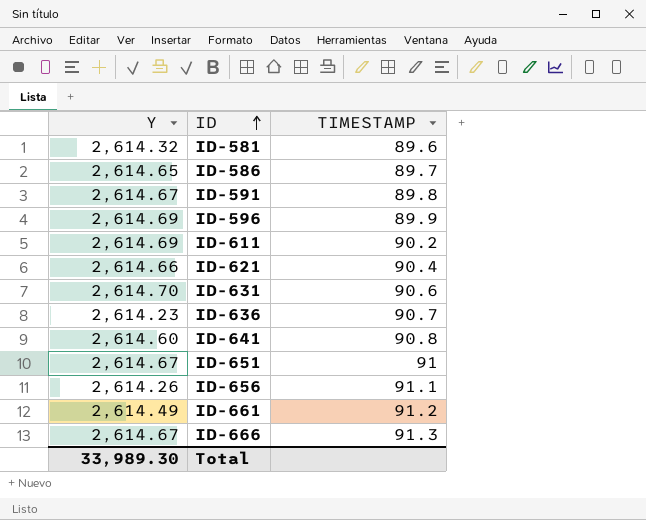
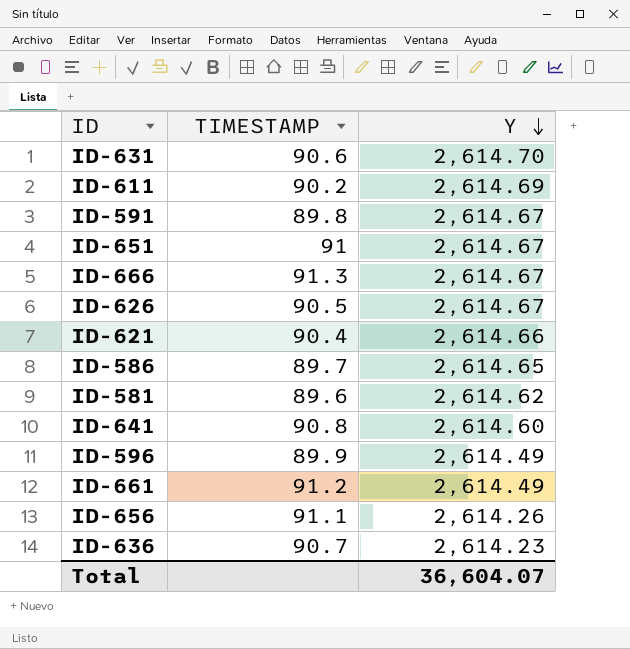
row order: ID ascending -> Y descending
column Y | position: 1 -> 3
row ID-626: none -> 90.5 | 2,614.67
ID-581 | Y: 2,614.32 -> 2,614.62
ID-596 | Y: 2,614.69 -> 2,614.49
Total | Y: 33,989.30 -> 36,604.07

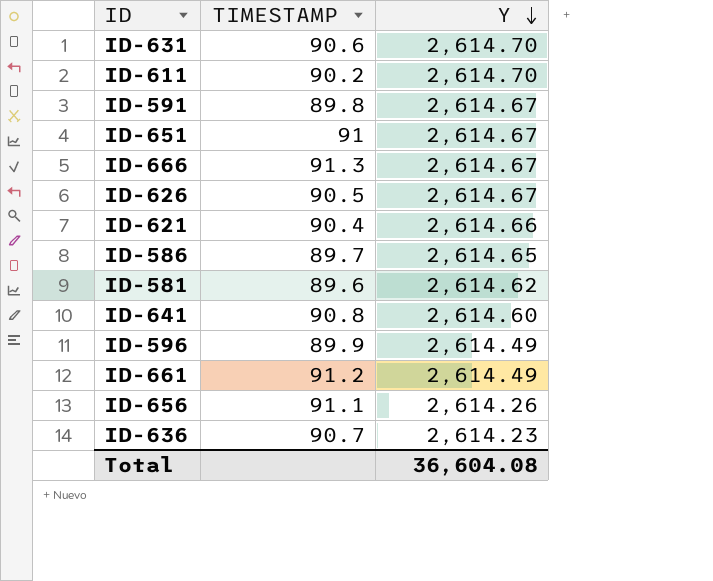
ID-611 | Y: 2,614.69 -> 2,614.70
Total | Y: 36,604.07 -> 36,604.08

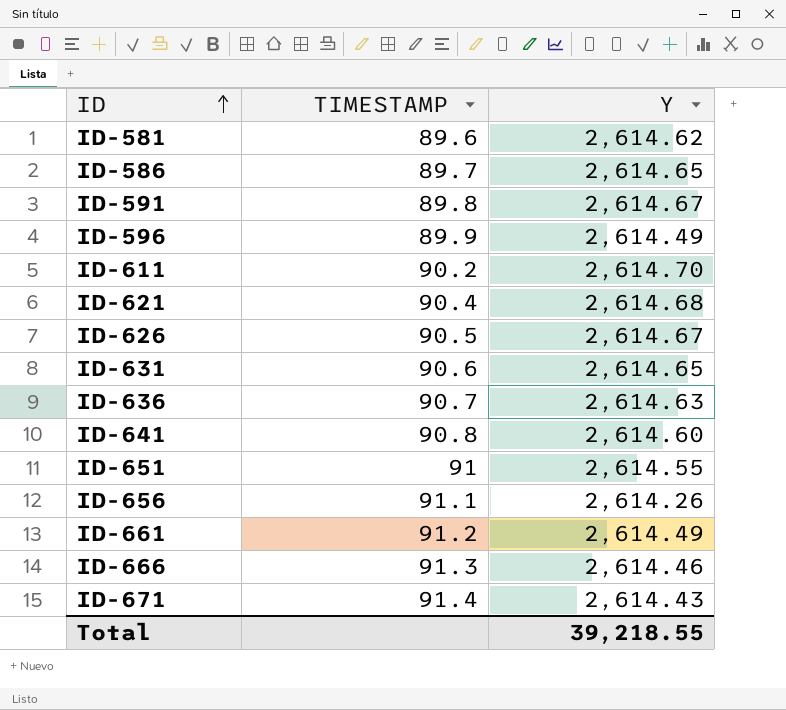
row order: Y descending -> ID ascending
ID-621 | Y: 2,614.66 -> 2,614.68
ID-631 | Y: 2,614.70 -> 2,614.65
ID-636 | Y: 2,614.23 -> 2,614.63
ID-651 | Y: 2,614.67 -> 2,614.55
ID-666 | Y: 2,614.67 -> 2,614.46
row ID-671: none -> 91.4 | 2,614.43
Total | Y: 36,604.08 -> 39,218.55

